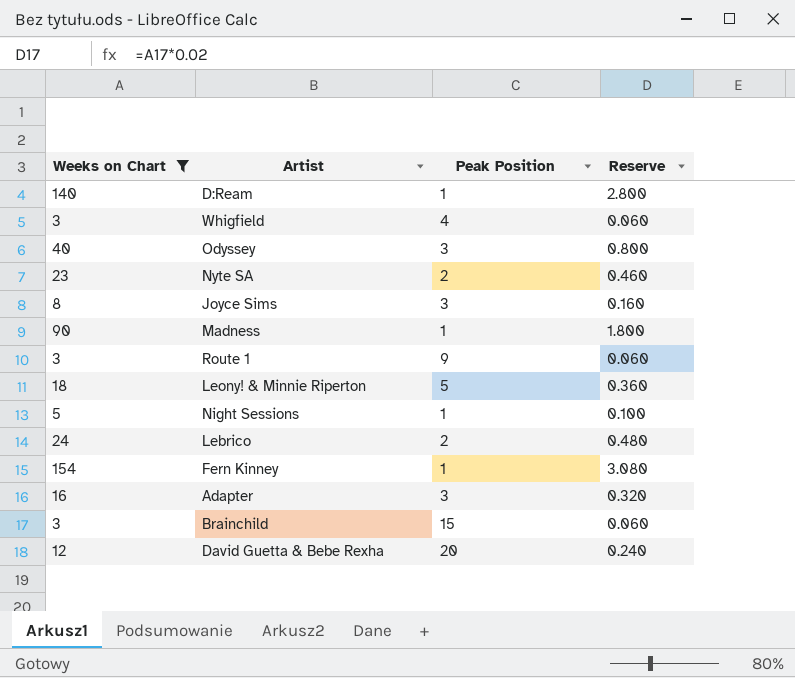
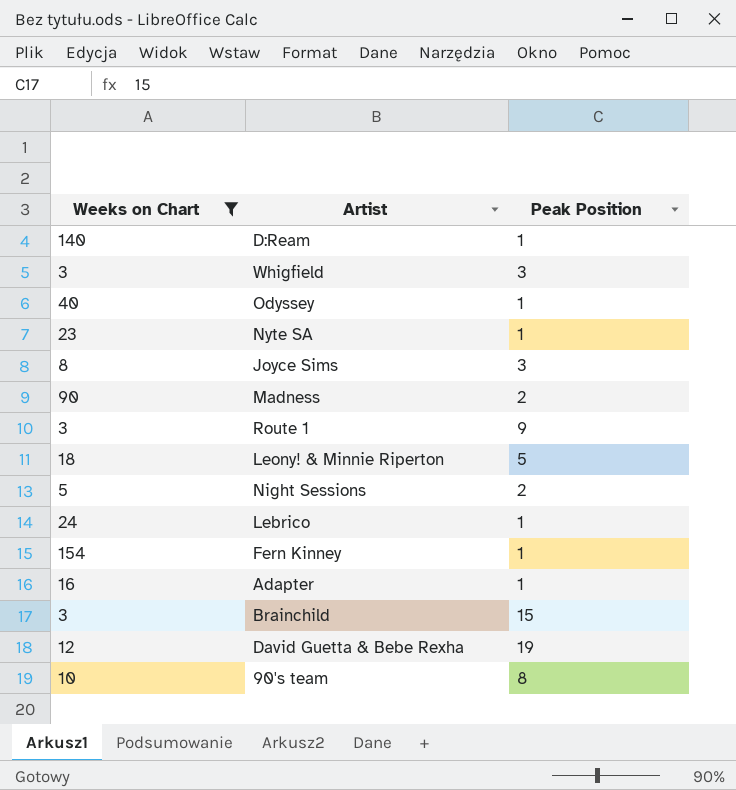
column Reserve | formula: [Weeks on Chart] * 0.02 -> none
Whigfield | Peak Position: 4 -> 3
Odyssey | Peak Position: 3 -> 1
Nyte SA | Peak Position: 2 -> 1
Madness | Peak Position: 1 -> 2
Night Sessions | Peak Position: 1 -> 2
Lebrico | Peak Position: 2 -> 1
Adapter | Peak Position: 3 -> 1
David Guetta & Bebe Rexha | Peak Position: 20 -> 19
row 90's team: none -> 10 | 8

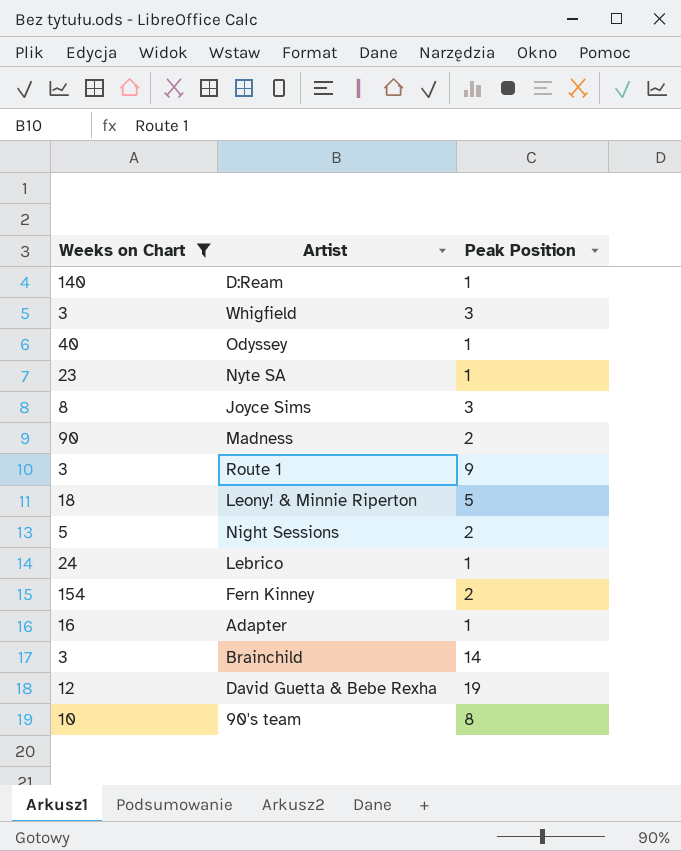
Fern Kinney | Peak Position: 1 -> 2
Brainchild | Peak Position: 15 -> 14

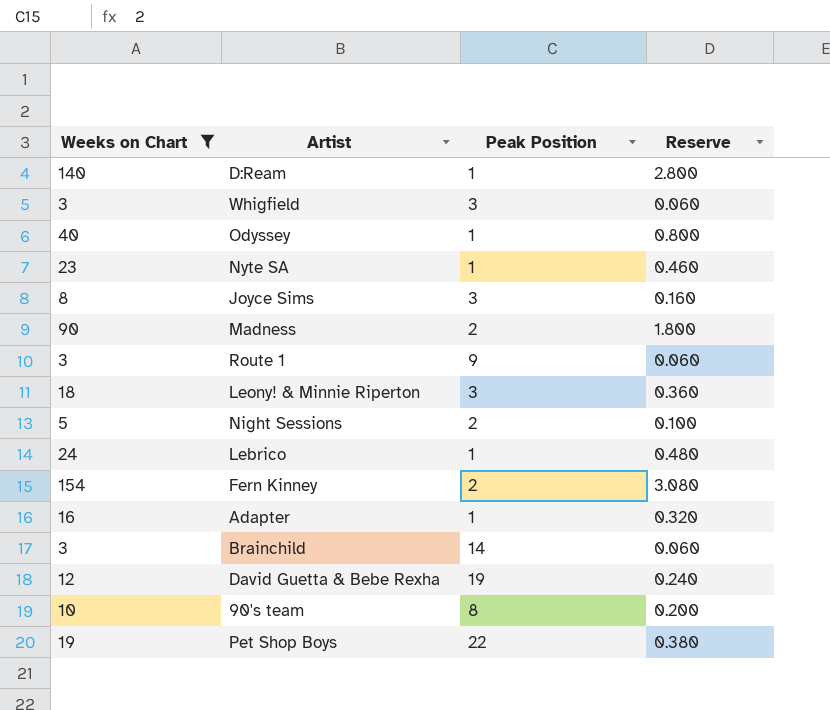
column Reserve | formula: none -> [Weeks on Chart] * 0.02
Leony! & Minnie Riperton | Peak Position: 5 -> 3
row Pet Shop Boys: none -> 19 | 22 | 0.380

